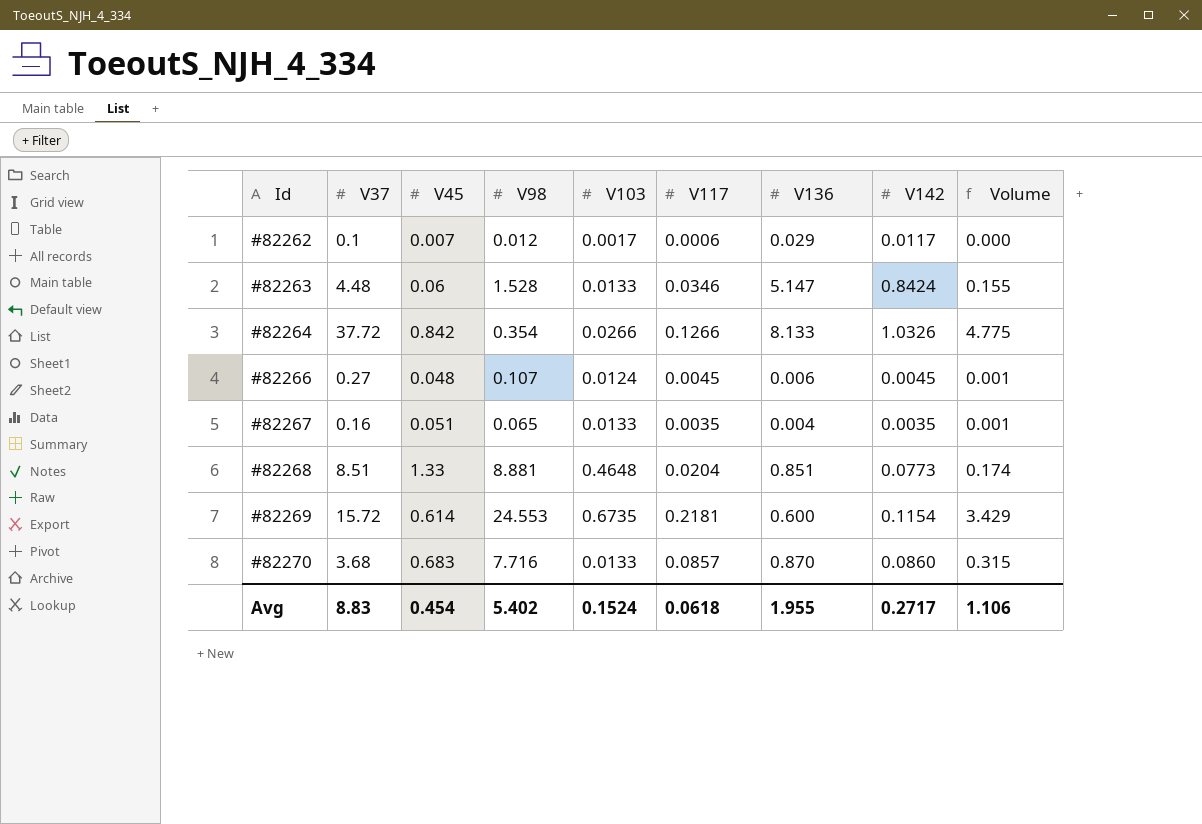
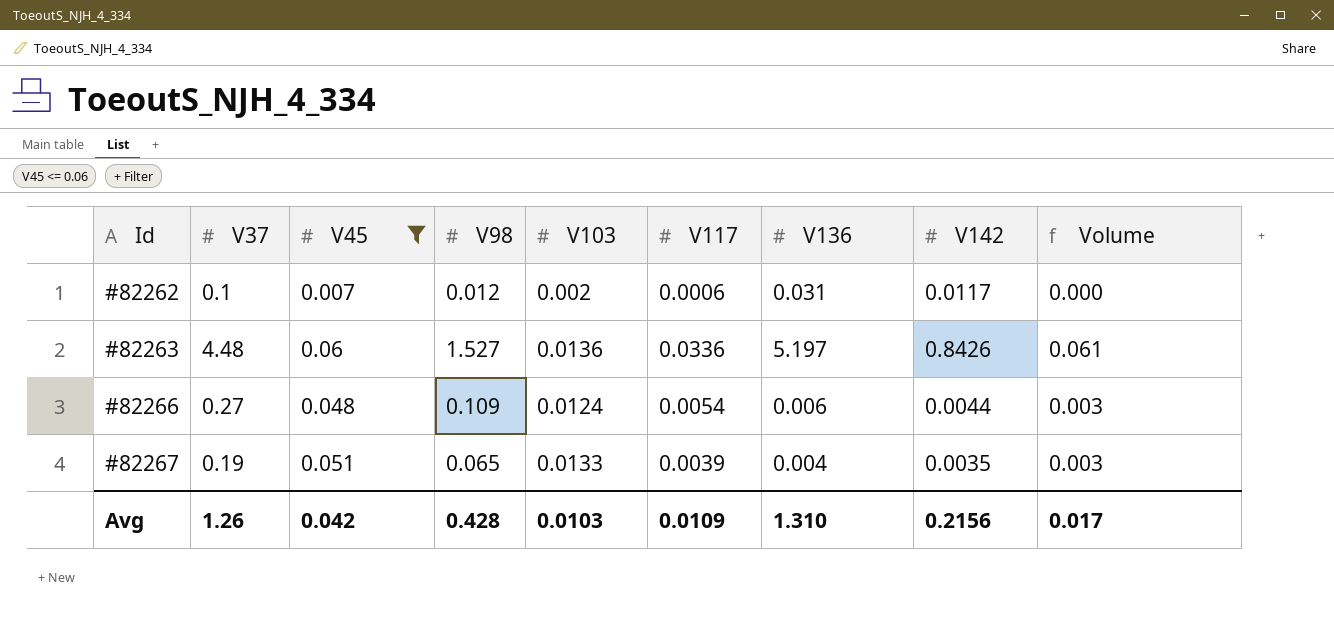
filter: none -> V45 <= 0.06
column Volume | formula: [V37] * [V117] -> [V37] * [V103]
#82262 | V103: 0.0017 -> 0.002
#82262 | V136: 0.029 -> 0.031
#82263 | V98: 1.528 -> 1.527
#82263 | V103: 0.0133 -> 0.0136
#82263 | V117: 0.0346 -> 0.0336
#82263 | V136: 5.147 -> 5.197
#82263 | V142: 0.8424 -> 0.8426
#82266 | V98: 0.107 -> 0.109
#82266 | V117: 0.0045 -> 0.0054
#82266 | V142: 0.0045 -> 0.0044
#82267 | V37: 0.16 -> 0.19
#82267 | V117: 0.0035 -> 0.0039
Avg | V37: 8.83 -> 1.26
Avg | V45: 0.454 -> 0.042
Avg | V98: 5.402 -> 0.428
Avg | V103: 0.1524 -> 0.0103
Avg | V117: 0.0618 -> 0.0109
Avg | V136: 1.955 -> 1.310
Avg | V142: 0.2717 -> 0.2156
Avg | Volume: 1.106 -> 0.017

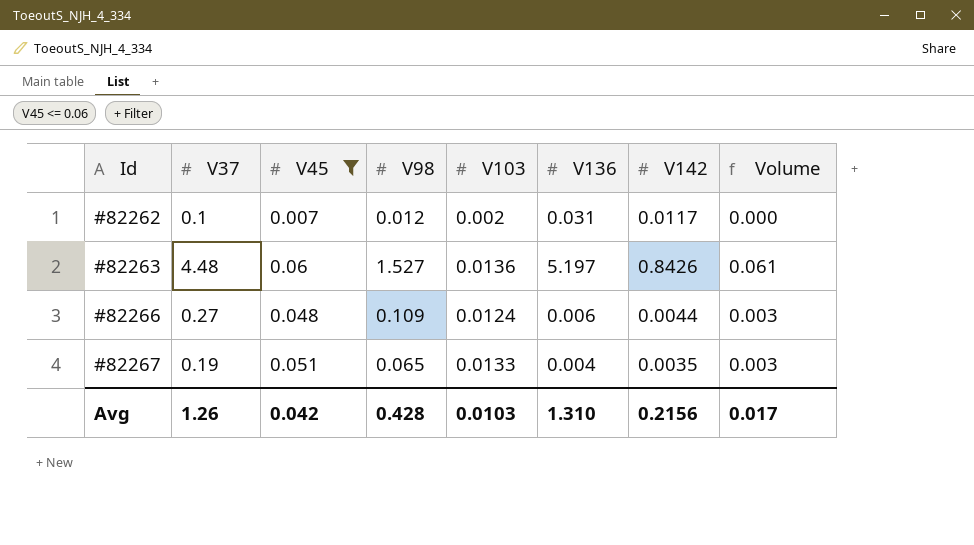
column V117 | position: 6 -> none

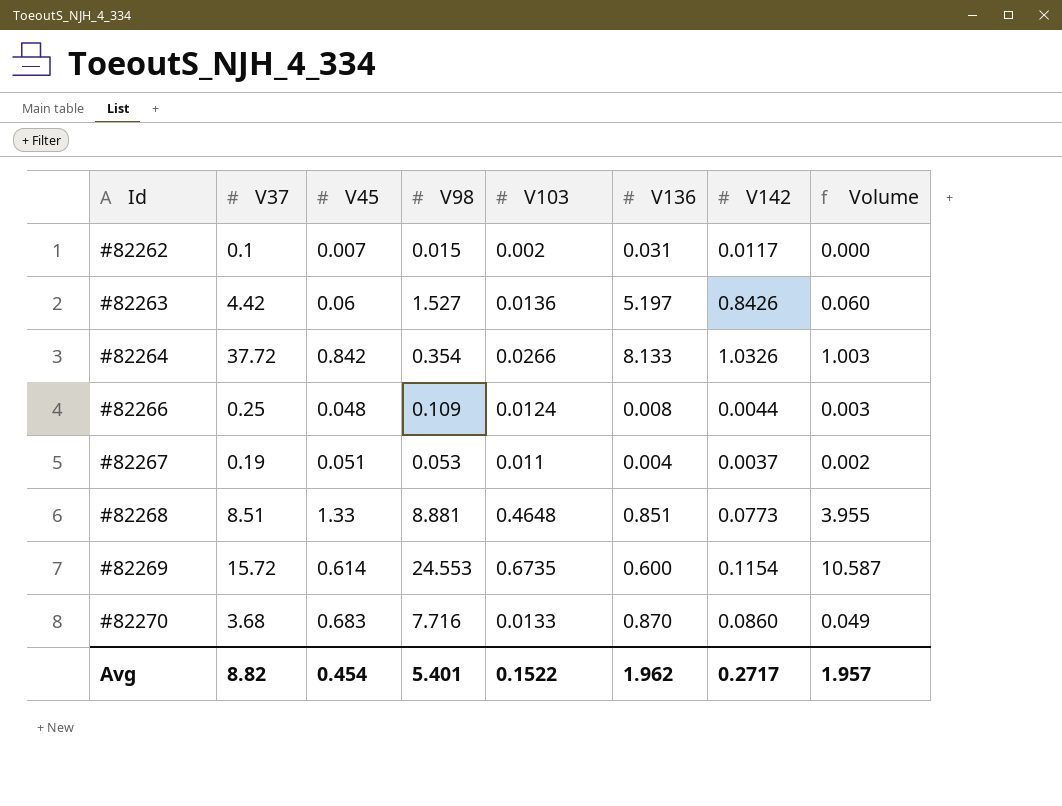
filter: V45 <= 0.06 -> none
#82262 | V98: 0.012 -> 0.015
#82263 | V37: 4.48 -> 4.42
#82263 | Volume: 0.061 -> 0.060
#82266 | V37: 0.27 -> 0.25
#82266 | V136: 0.006 -> 0.008
#82267 | V98: 0.065 -> 0.053
#82267 | V103: 0.0133 -> 0.011
#82267 | V142: 0.0035 -> 0.0037
#82267 | Volume: 0.003 -> 0.002
Avg | V37: 1.26 -> 8.82
Avg | V45: 0.042 -> 0.454
Avg | V98: 0.428 -> 5.401
Avg | V103: 0.0103 -> 0.1522
Avg | V136: 1.310 -> 1.962
Avg | V142: 0.2156 -> 0.2717
Avg | Volume: 0.017 -> 1.957

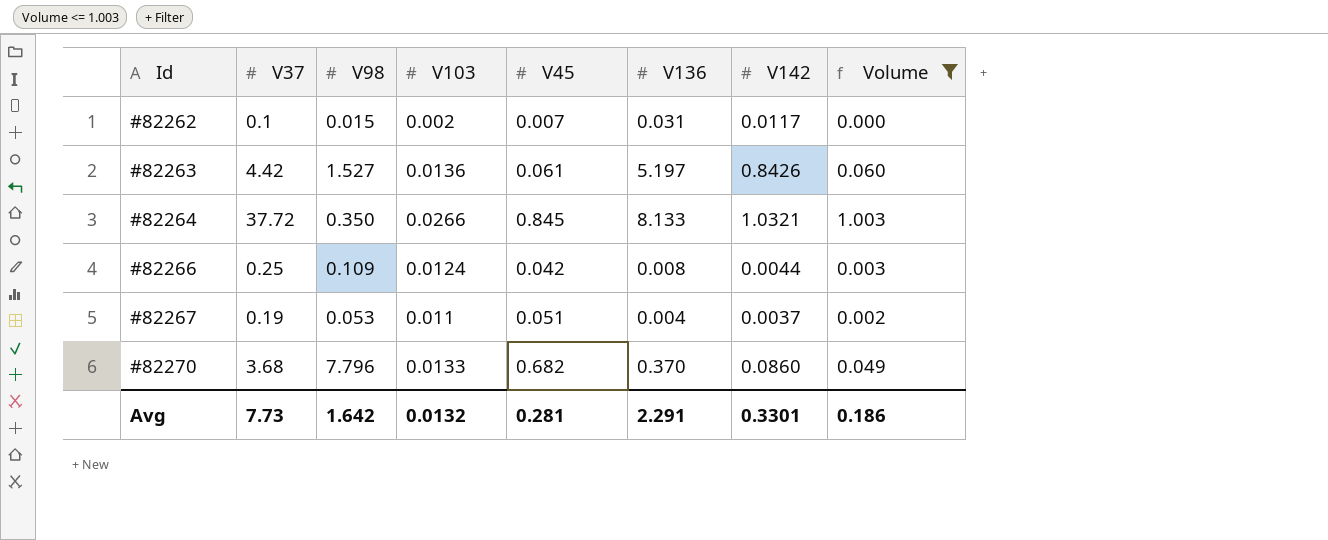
filter: none -> Volume <= 1.003
column V45 | position: 3 -> 5
#82263 | V45: 0.06 -> 0.061
#82264 | V98: 0.354 -> 0.350
#82264 | V45: 0.842 -> 0.845
#82264 | V142: 1.0326 -> 1.0321
#82266 | V45: 0.048 -> 0.042
#82270 | V98: 7.716 -> 7.796
#82270 | V45: 0.683 -> 0.682
#82270 | V136: 0.870 -> 0.370
Avg | V37: 8.82 -> 7.73
Avg | V98: 5.401 -> 1.642
Avg | V103: 0.1522 -> 0.0132
Avg | V45: 0.454 -> 0.281
Avg | V136: 1.962 -> 2.291
Avg | V142: 0.2717 -> 0.3301
Avg | Volume: 1.957 -> 0.186

